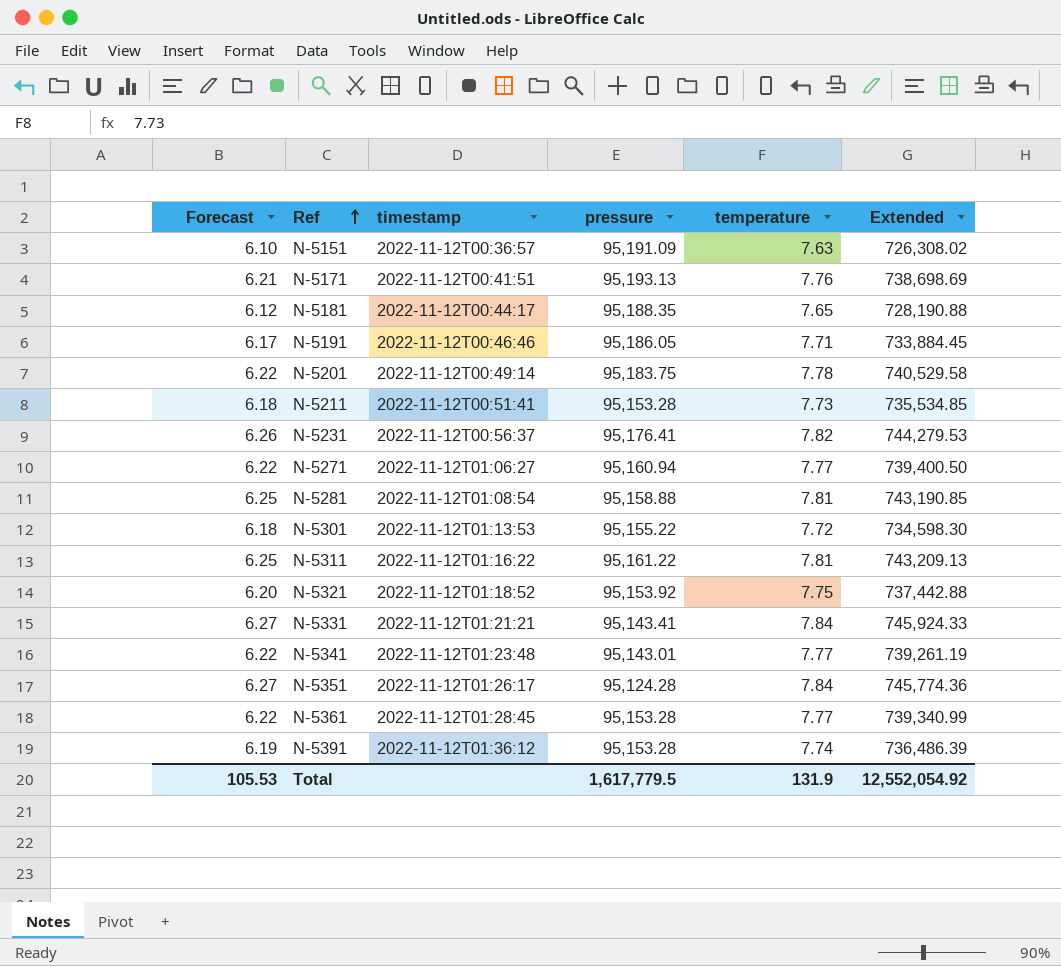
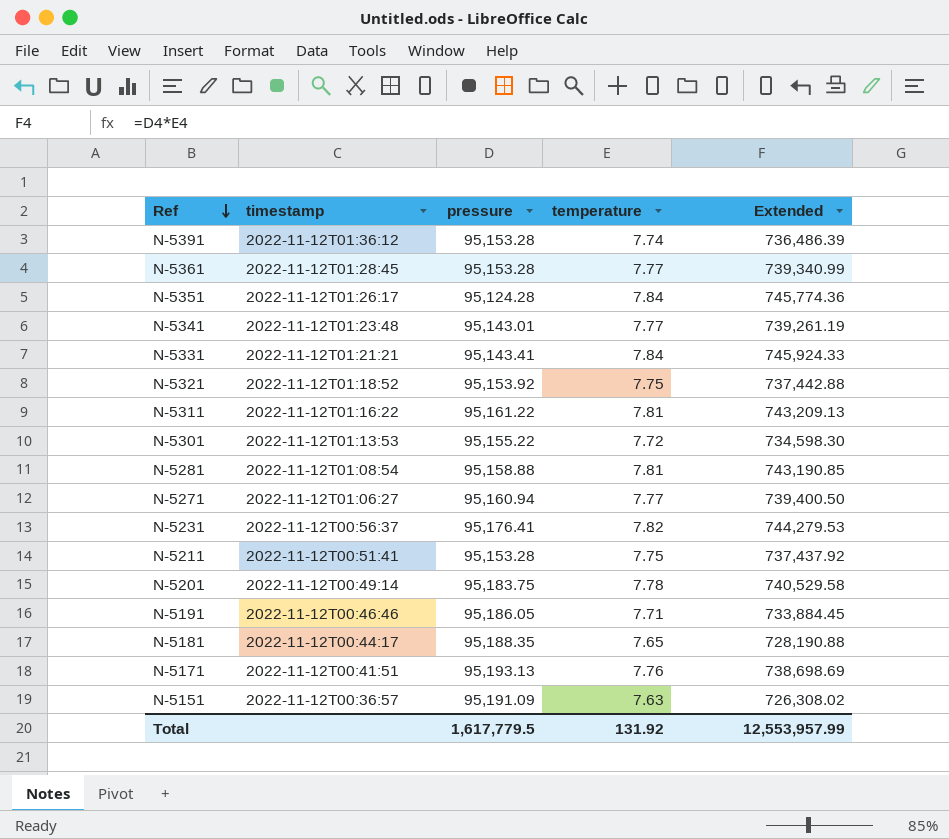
row order: Ref ascending -> Ref descending
column Forecast | formula: [temperature] * 0.8 -> none
N-5211 | temperature: 7.73 -> 7.75
N-5211 | Extended: 735,534.85 -> 737,437.92
Total | temperature: 131.9 -> 131.92
Total | Extended: 12,552,054.92 -> 12,553,957.99

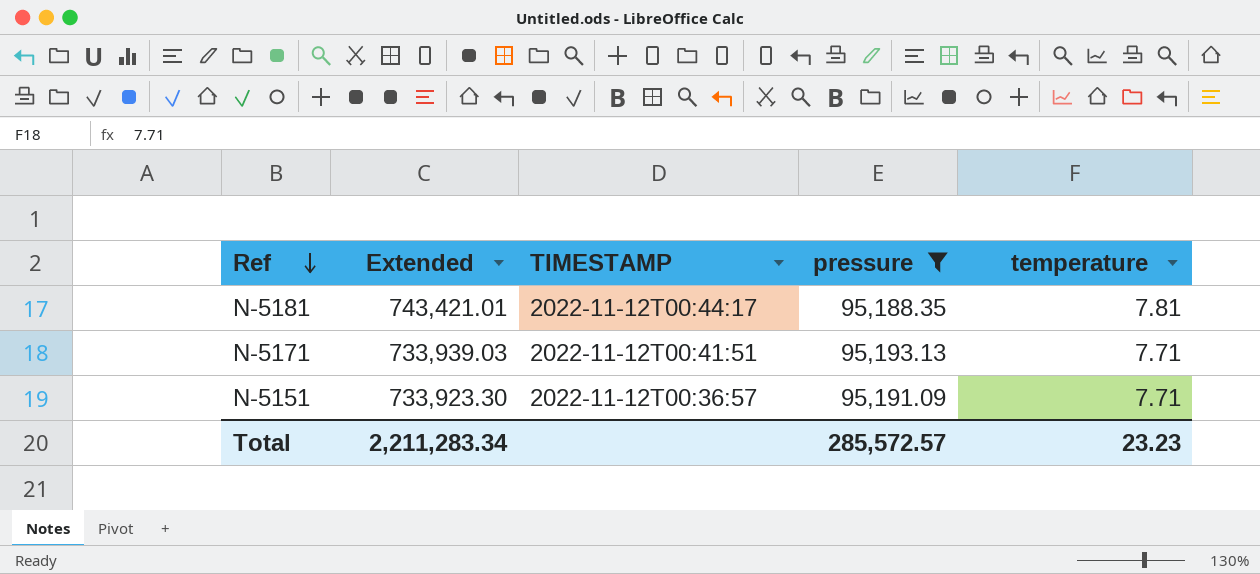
filter: none -> pressure >= 95,188.35
column Extended | position: 5 -> 2
column name: timestamp -> TIMESTAMP
N-5181 | Extended: 728,190.88 -> 743,421.01
N-5181 | temperature: 7.65 -> 7.81
N-5171 | Extended: 738,698.69 -> 733,939.03
N-5171 | temperature: 7.76 -> 7.71
N-5151 | Extended: 726,308.02 -> 733,923.30
N-5151 | temperature: 7.63 -> 7.71
Total | Extended: 12,553,957.99 -> 2,211,283.34
Total | pressure: 1,617,779.5 -> 285,572.57
Total | temperature: 131.92 -> 23.23

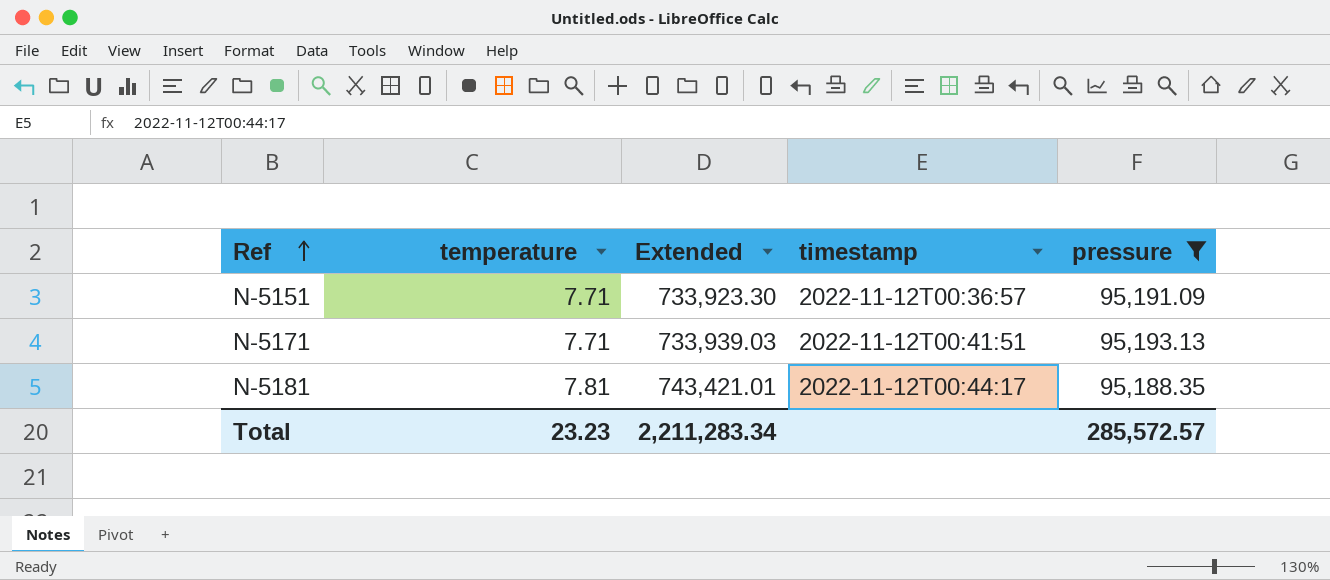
row order: Ref descending -> Ref ascending
column temperature | position: 5 -> 2
column name: TIMESTAMP -> timestamp

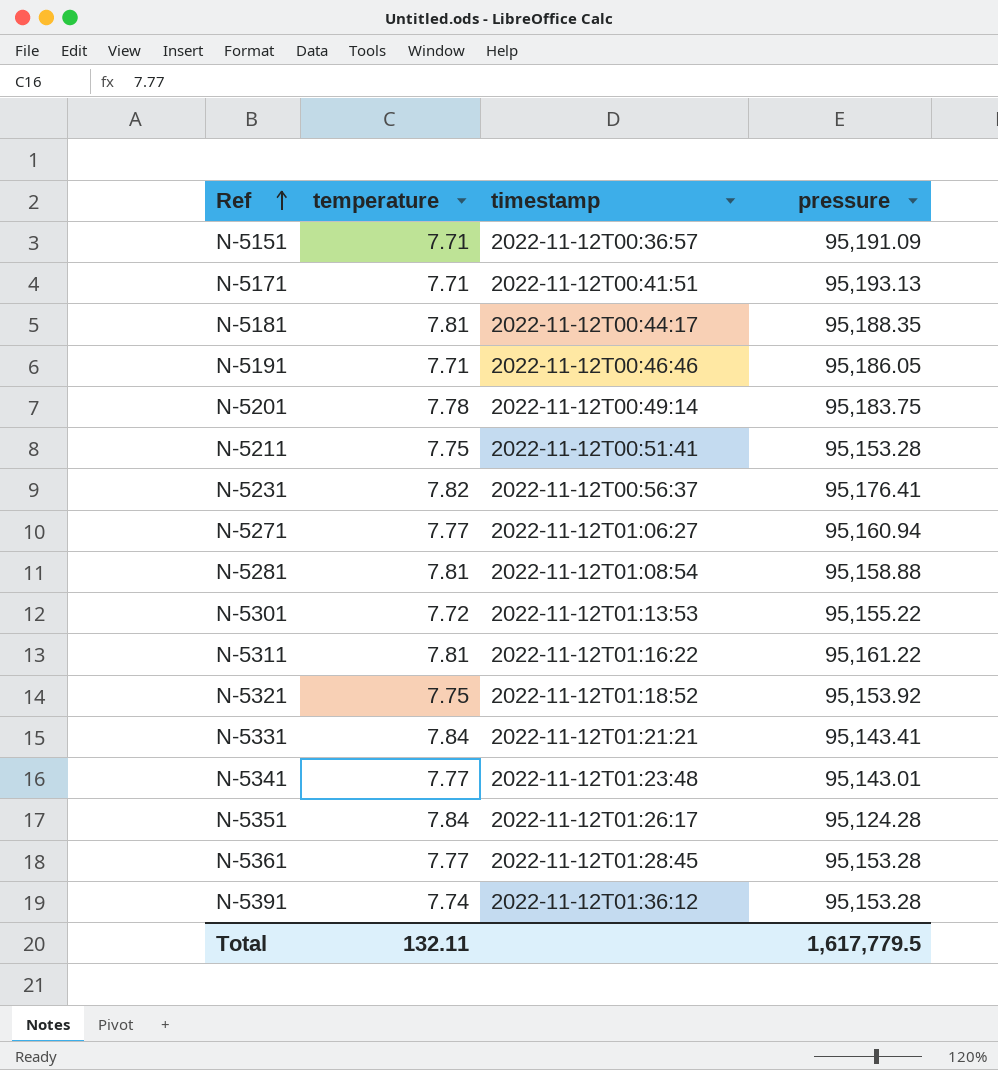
filter: pressure >= 95,188.35 -> none
column Extended | formula: [temperature] * [pressure] -> none
Total | temperature: 23.23 -> 132.11
Total | pressure: 285,572.57 -> 1,617,779.5

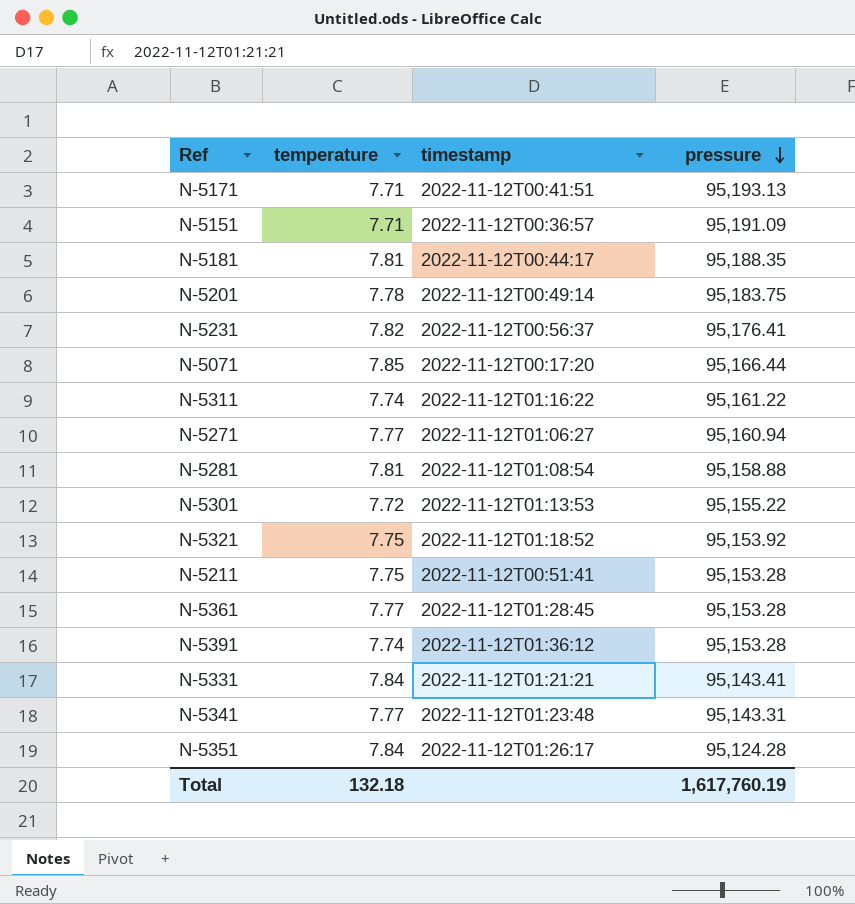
row order: Ref ascending -> pressure descending
row N-5191: 7.71 | 2022-11-12T00:46:46 | 95,186.05 -> none
row N-5071: none -> 7.85 | 2022-11-12T00:17:20 | 95,166.44
N-5311 | temperature: 7.81 -> 7.74
N-5341 | pressure: 95,143.01 -> 95,143.31
Total | temperature: 132.11 -> 132.18
Total | pressure: 1,617,779.5 -> 1,617,760.19

